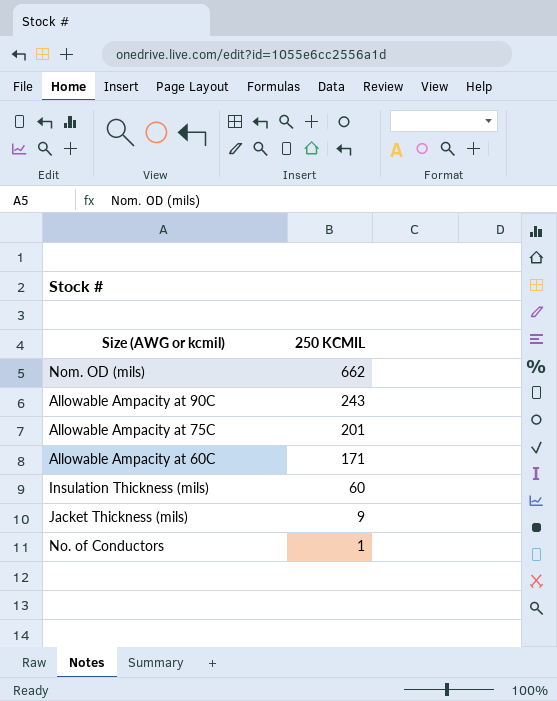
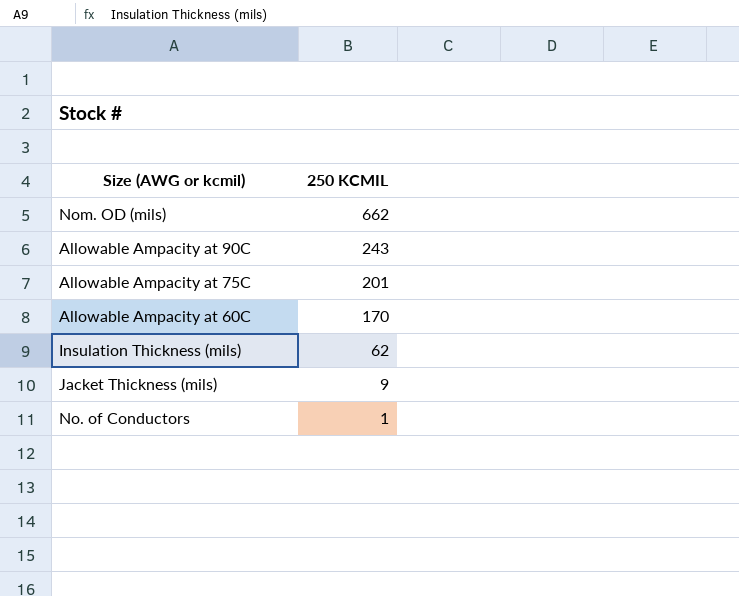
Allowable Ampacity at 60C | 250 KCMIL: 171 -> 170
Insulation Thickness (mils) | 250 KCMIL: 60 -> 62

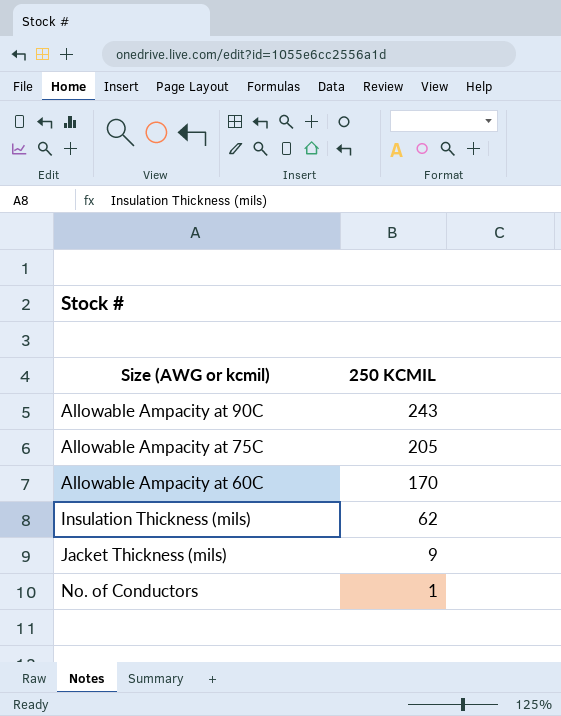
row Nom. OD (mils): 662 -> none
Allowable Ampacity at 75C | 250 KCMIL: 201 -> 205

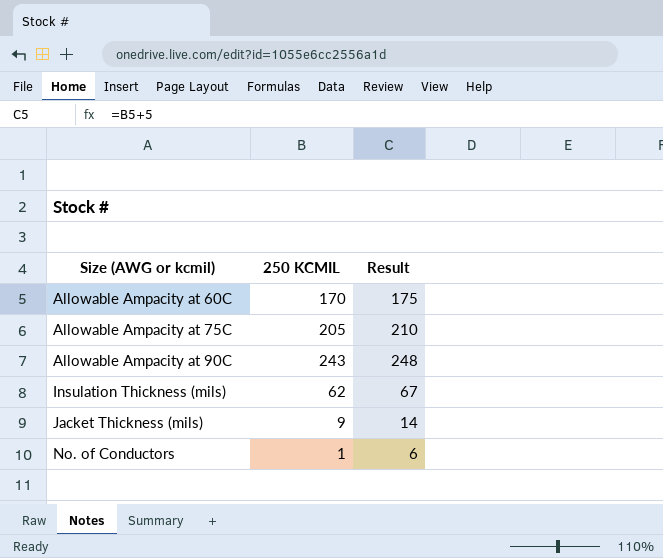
row order: 250 KCMIL descending -> Size (AWG or kcmil) ascending
column Result | formula: none -> [250 KCMIL] + 5

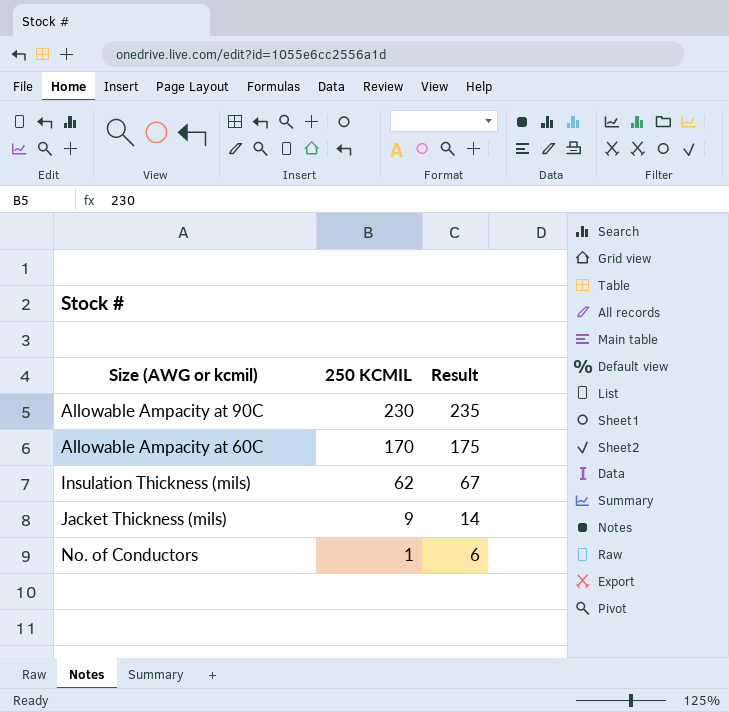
row order: Size (AWG or kcmil) ascending -> 250 KCMIL descending
row Allowable Ampacity at 75C: 205 | 210 -> none
Allowable Ampacity at 90C | 250 KCMIL: 243 -> 230
Allowable Ampacity at 90C | Result: 248 -> 235

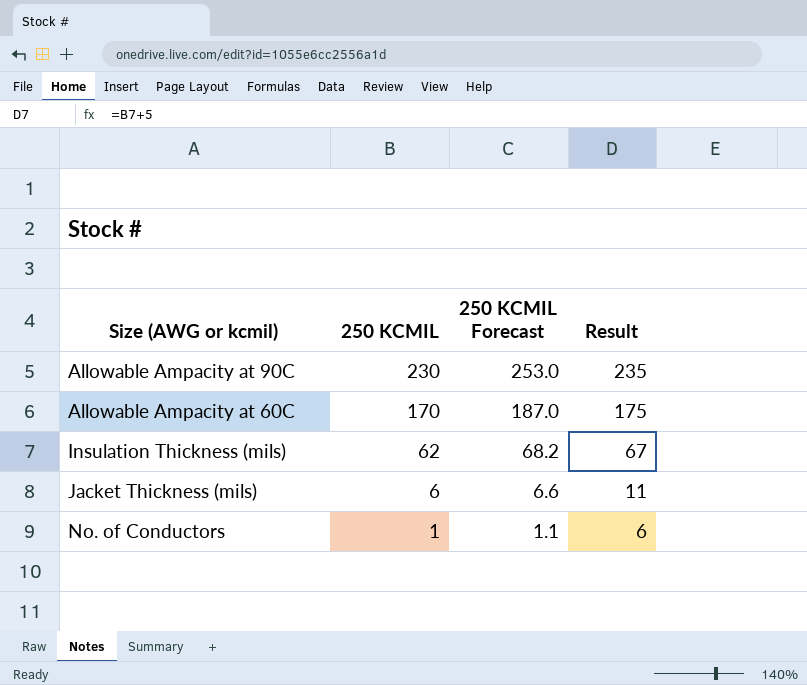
column 250 KCMIL Forecast | formula: none -> [250 KCMIL] * 1.1
Jacket Thickness (mils) | 250 KCMIL: 9 -> 6
Jacket Thickness (mils) | Result: 14 -> 11

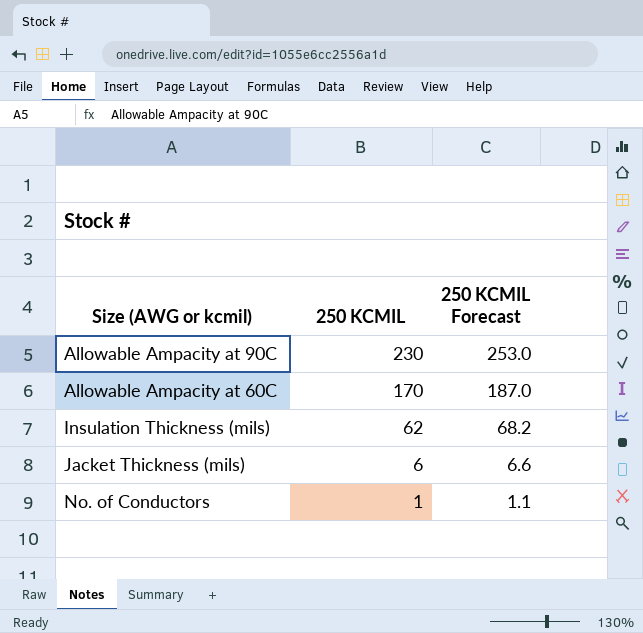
column Result | formula: [250 KCMIL] + 5 -> none

